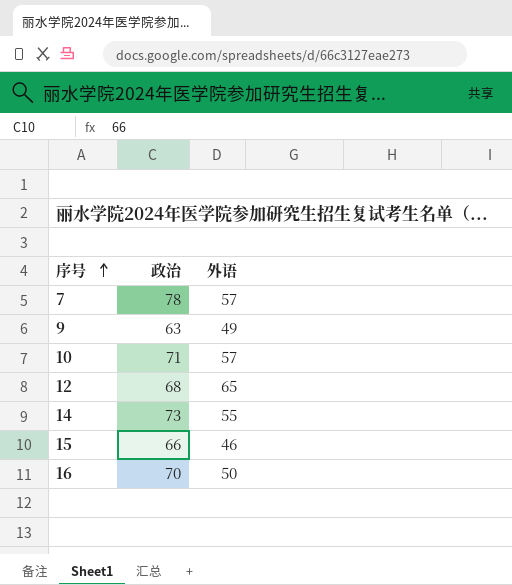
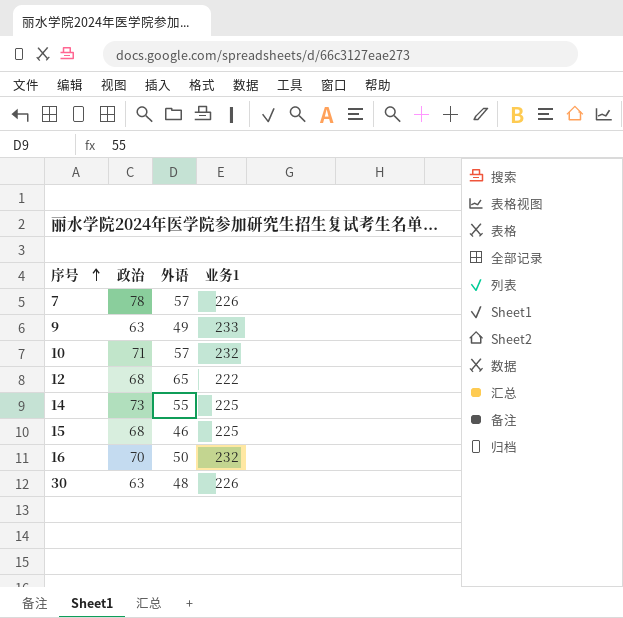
column 业务1 | position: none -> 4
15 | 政治: 66 -> 68
row 30: none -> 63 | 48 | 226

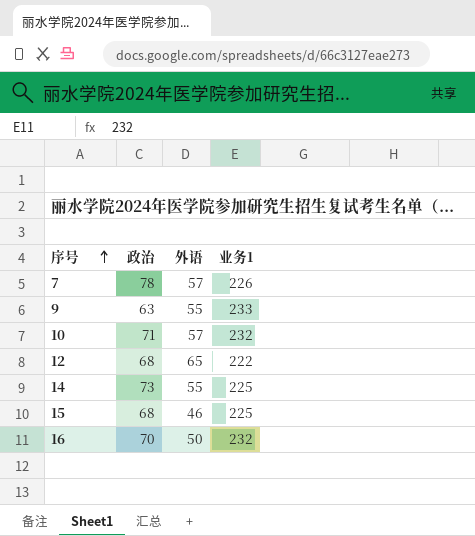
row 30: 63 | 48 | 226 -> none
9 | 外语: 49 -> 55

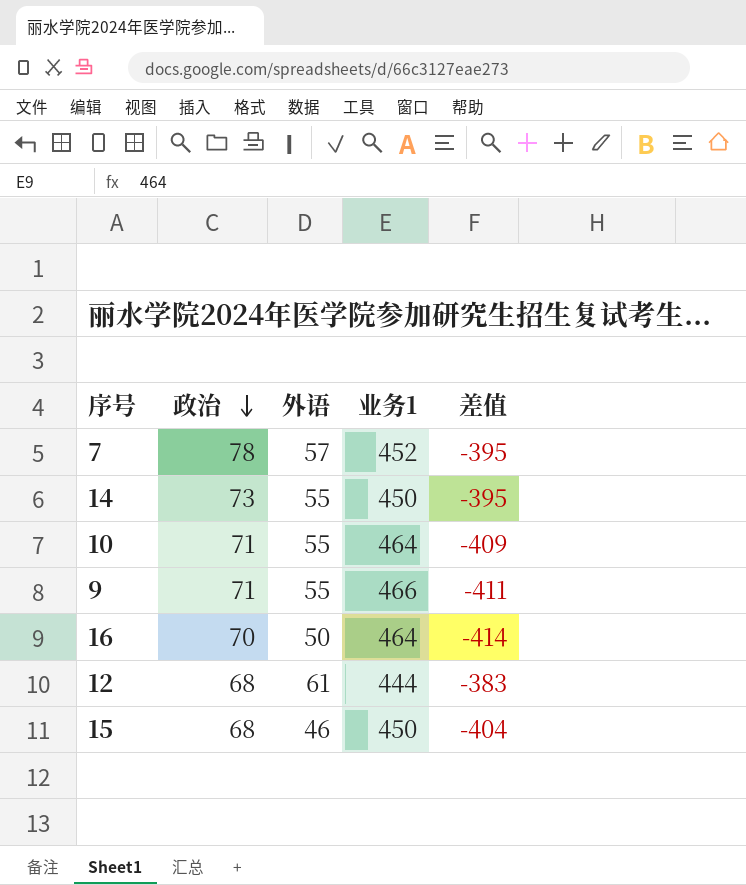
row order: 序号 ascending -> 政治 descending
column 差值 | formula: none -> [外语] - [业务1]
7 | 业务1: 226 -> 452
14 | 业务1: 225 -> 450
10 | 外语: 57 -> 55
10 | 业务1: 232 -> 464
9 | 政治: 63 -> 71
9 | 业务1: 233 -> 466
16 | 业务1: 232 -> 464
12 | 外语: 65 -> 61
12 | 业务1: 222 -> 444
15 | 业务1: 225 -> 450

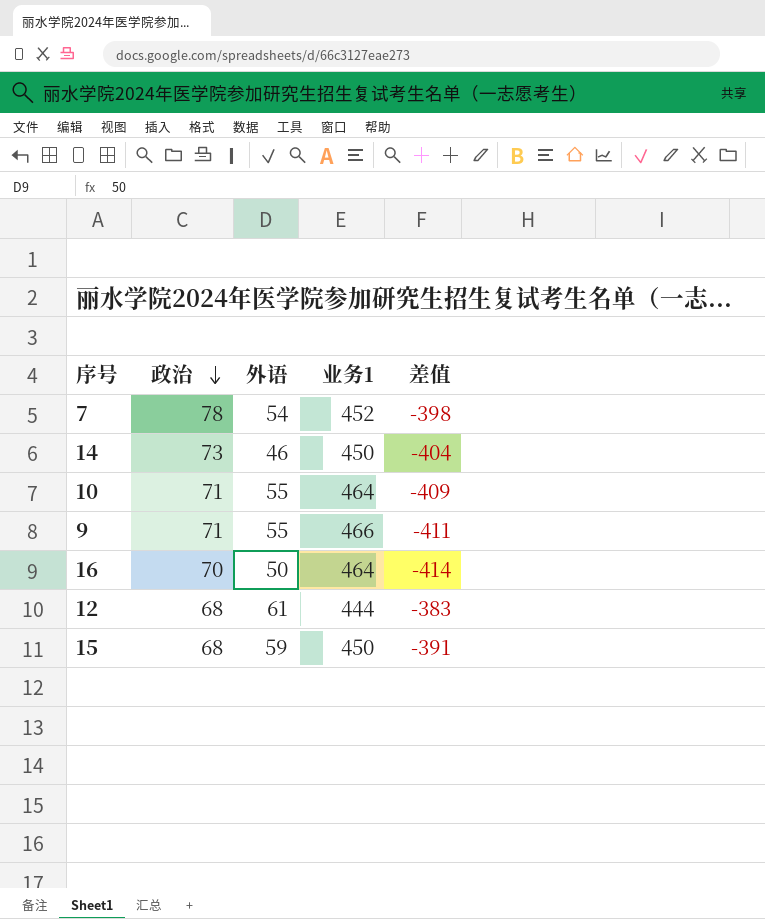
7 | 外语: 57 -> 54
7 | 差值: -395 -> -398
14 | 外语: 55 -> 46
14 | 差值: -395 -> -404
15 | 外语: 46 -> 59
15 | 差值: -404 -> -391

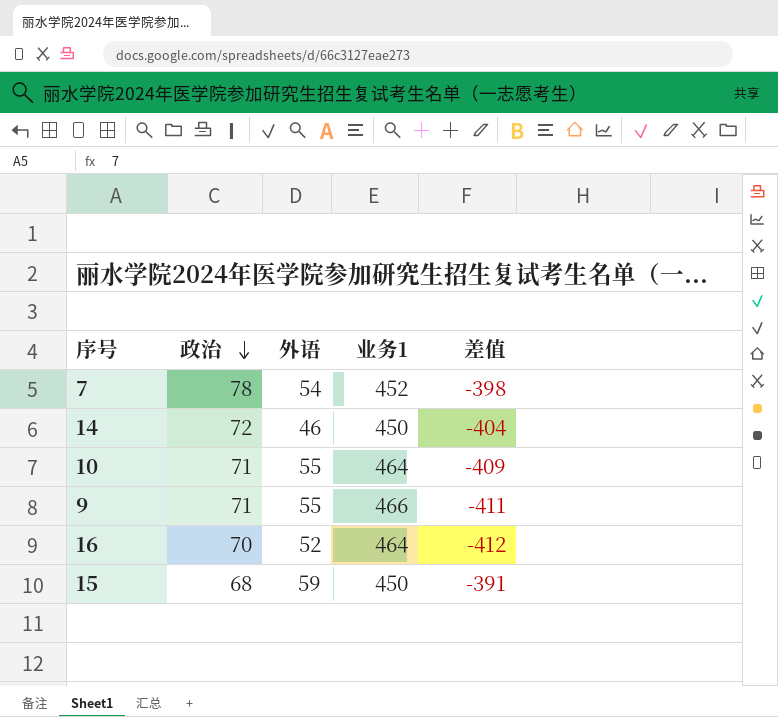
row 12: 68 | 61 | 444 | -383 -> none
14 | 政治: 73 -> 72
16 | 外语: 50 -> 52
16 | 差值: -414 -> -412

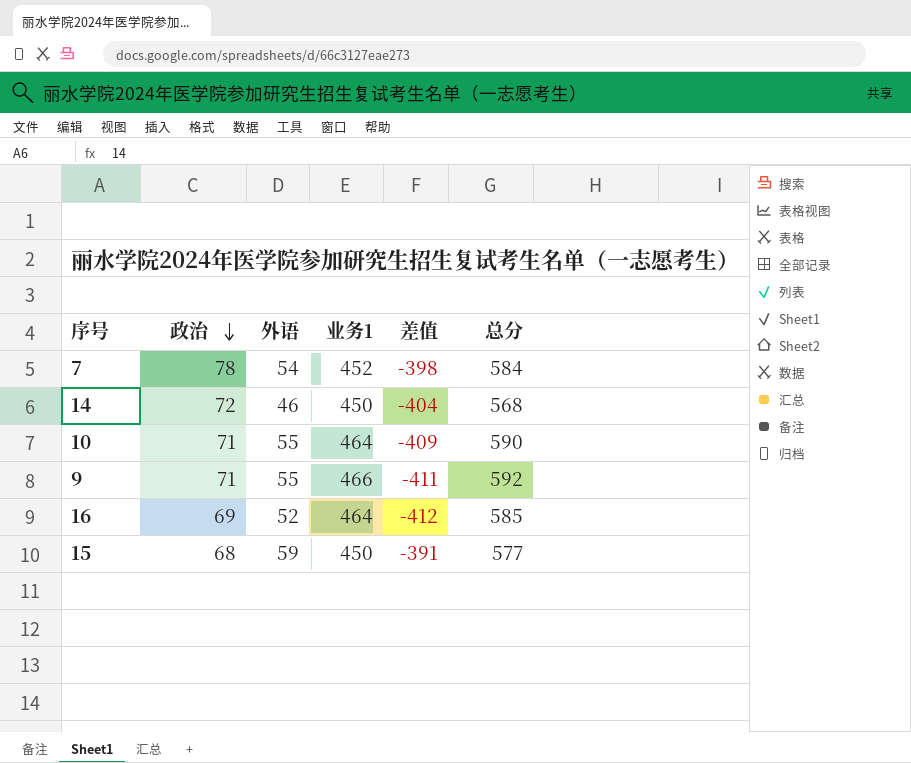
column 总分 | formula: none -> [政治] + [外语] + [业务1]
16 | 政治: 70 -> 69

